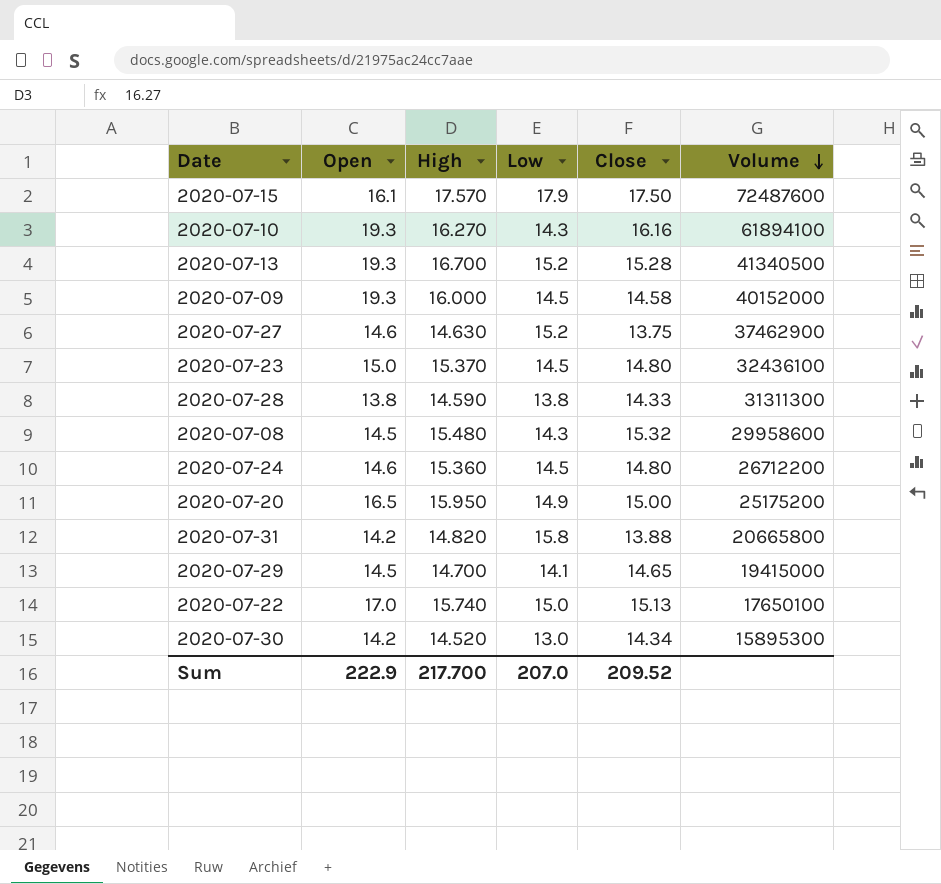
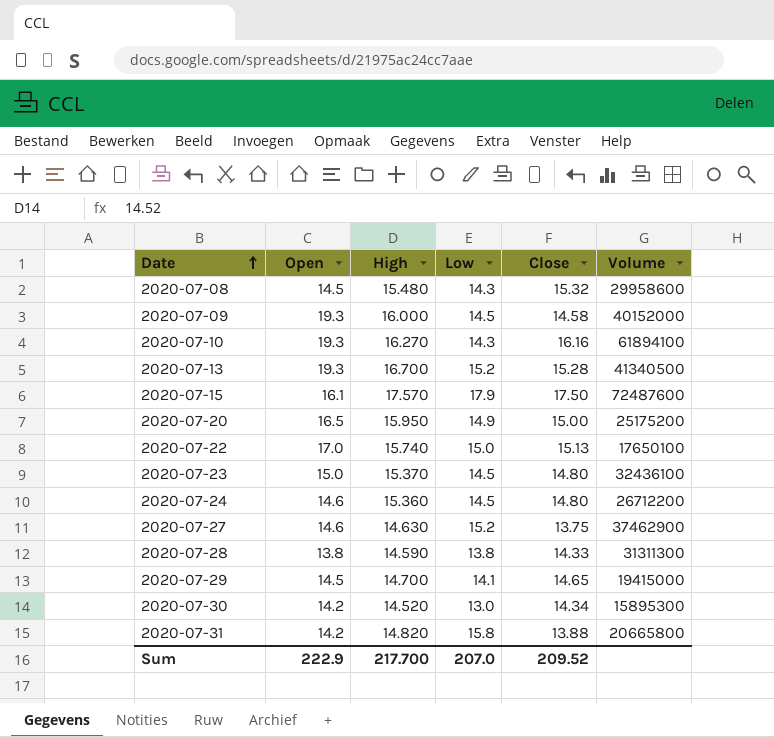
row order: Volume descending -> Date ascending

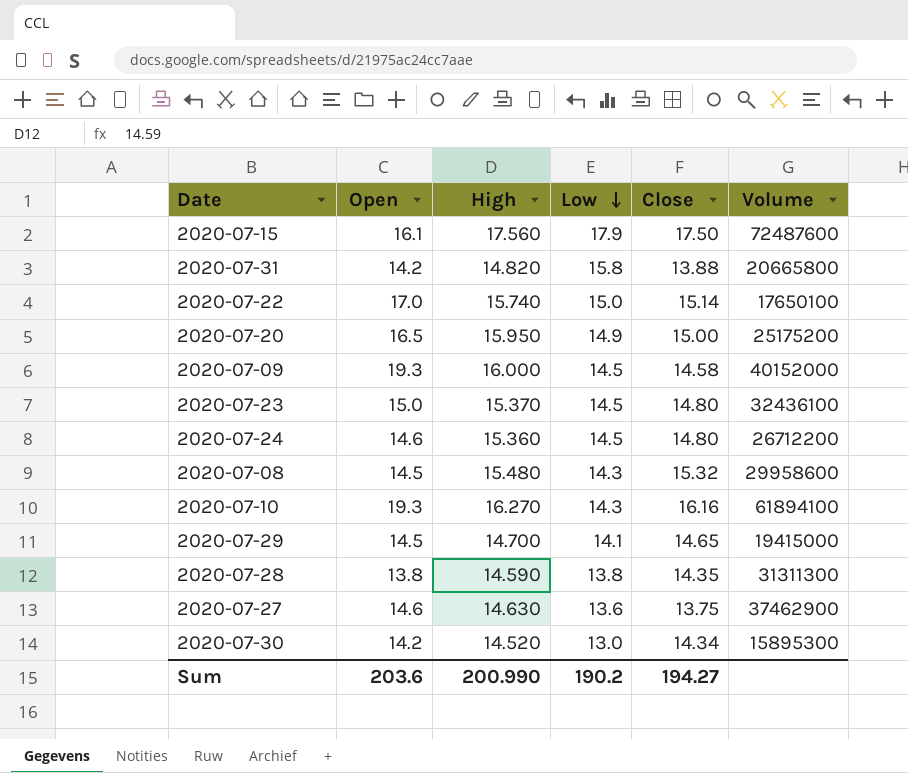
row order: Date ascending -> Low descending
row 2020-07-13: 19.3 | 16.700 | 15.2 | 15.28 | 41340500 -> none
2020-07-15 | High: 17.570 -> 17.560
2020-07-22 | Close: 15.13 -> 15.14
2020-07-28 | Close: 14.33 -> 14.35
2020-07-27 | Low: 15.2 -> 13.6
Sum | Open: 222.9 -> 203.6
Sum | High: 217.700 -> 200.990
Sum | Low: 207.0 -> 190.2
Sum | Close: 209.52 -> 194.27

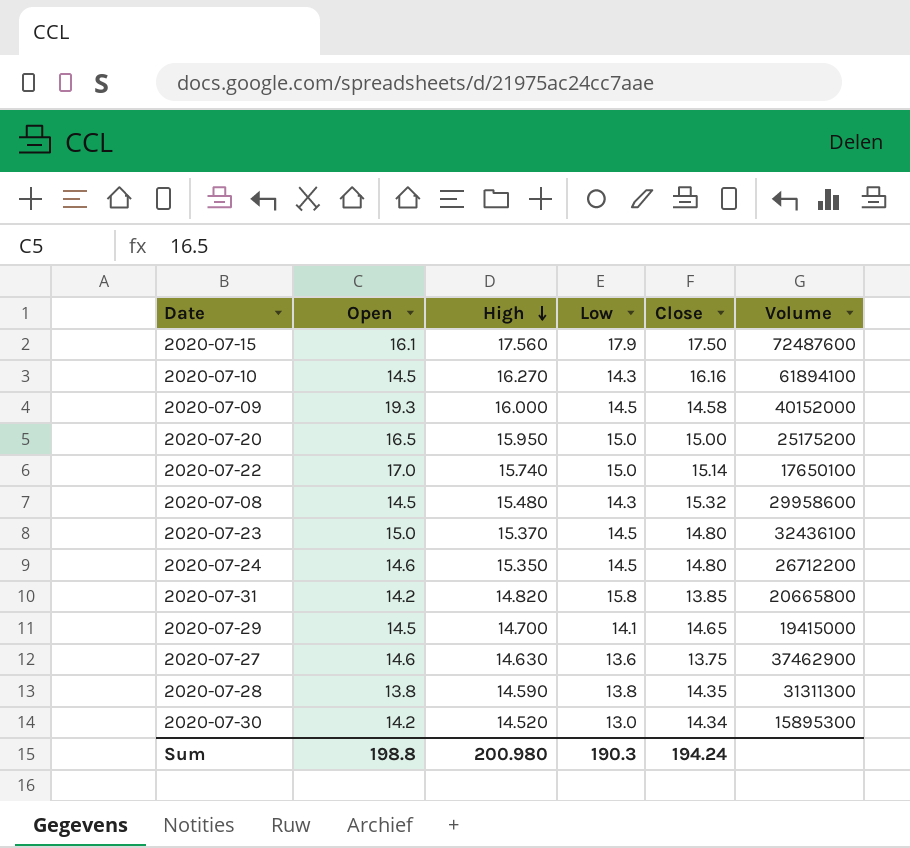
row order: Low descending -> High descending
2020-07-10 | Open: 19.3 -> 14.5
2020-07-20 | Low: 14.9 -> 15.0
2020-07-24 | High: 15.360 -> 15.350
2020-07-31 | Close: 13.88 -> 13.85
Sum | Open: 203.6 -> 198.8
Sum | High: 200.990 -> 200.980
Sum | Low: 190.2 -> 190.3
Sum | Close: 194.27 -> 194.24

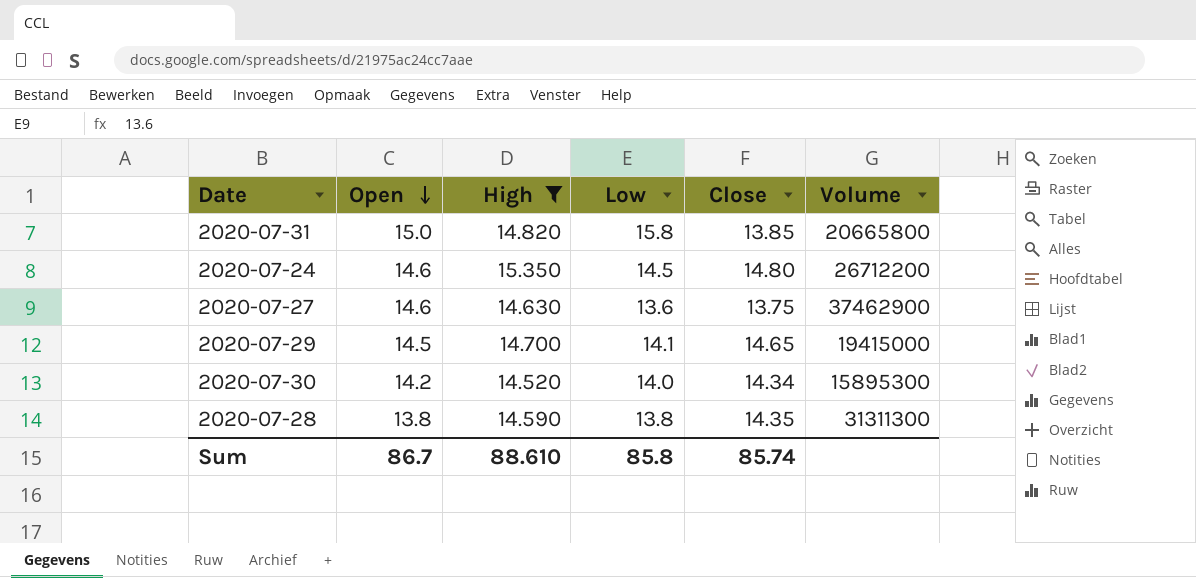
filter: none -> High <= 15.350
row order: High descending -> Open descending
2020-07-31 | Open: 14.2 -> 15.0
2020-07-30 | Low: 13.0 -> 14.0
Sum | Open: 198.8 -> 86.7
Sum | High: 200.980 -> 88.610
Sum | Low: 190.3 -> 85.8
Sum | Close: 194.24 -> 85.74

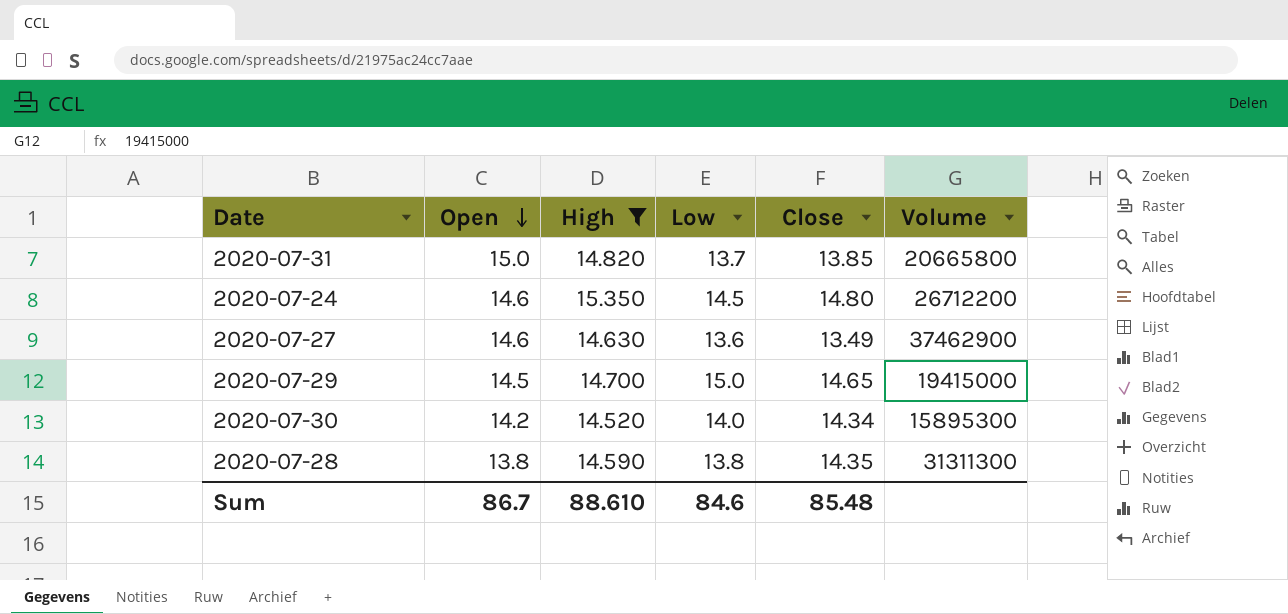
2020-07-31 | Low: 15.8 -> 13.7
2020-07-27 | Close: 13.75 -> 13.49
2020-07-29 | Low: 14.1 -> 15.0
Sum | Low: 85.8 -> 84.6
Sum | Close: 85.74 -> 85.48

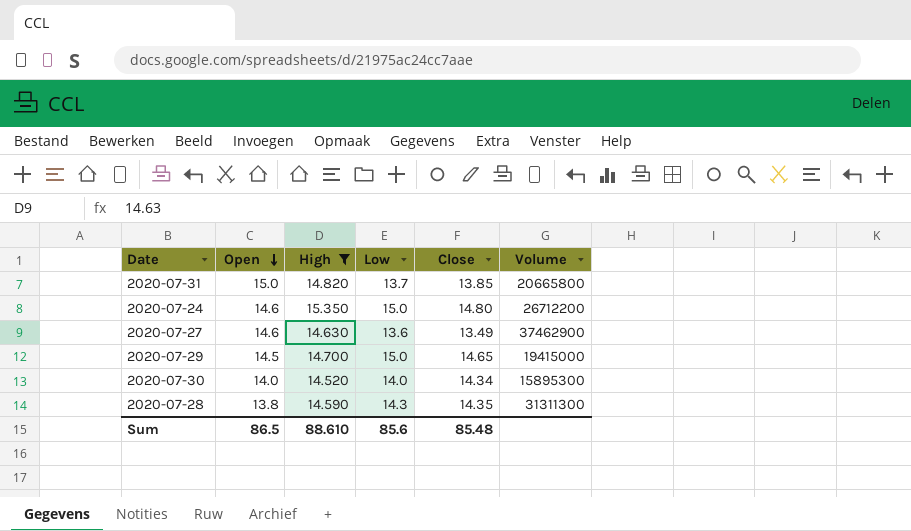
2020-07-24 | Low: 14.5 -> 15.0
2020-07-30 | Open: 14.2 -> 14.0
2020-07-28 | Low: 13.8 -> 14.3
Sum | Open: 86.7 -> 86.5
Sum | Low: 84.6 -> 85.6

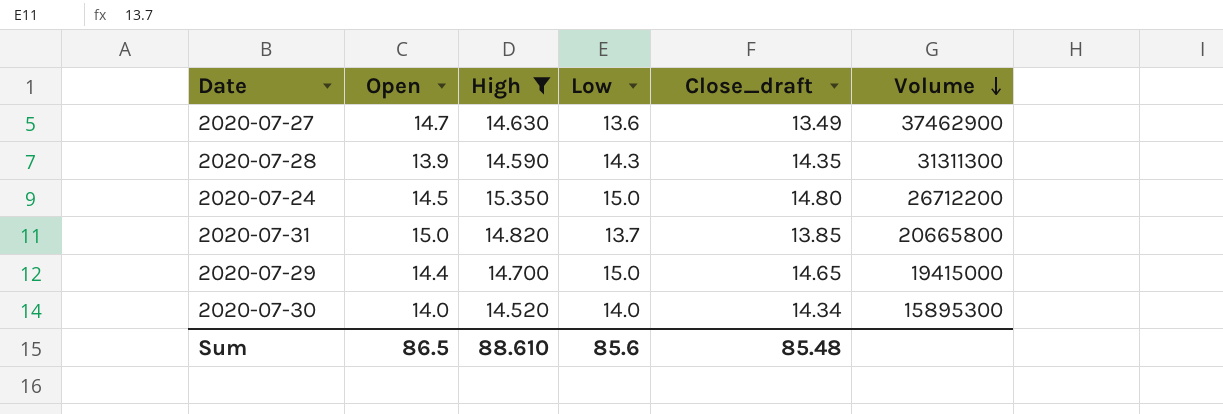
row order: Open descending -> Volume descending
column name: Close -> Close_draft
2020-07-27 | Open: 14.6 -> 14.7
2020-07-28 | Open: 13.8 -> 13.9
2020-07-24 | Open: 14.6 -> 14.5
2020-07-29 | Open: 14.5 -> 14.4

